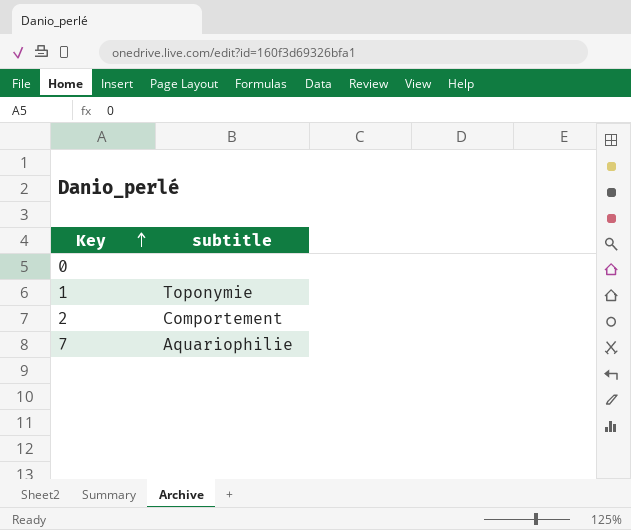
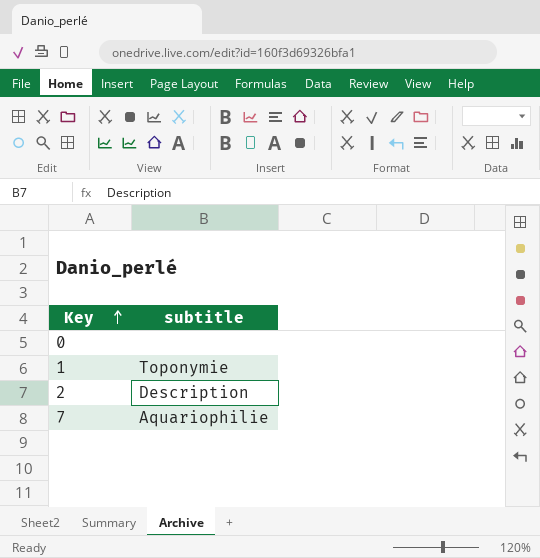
2 | subtitle: Comportement -> Description

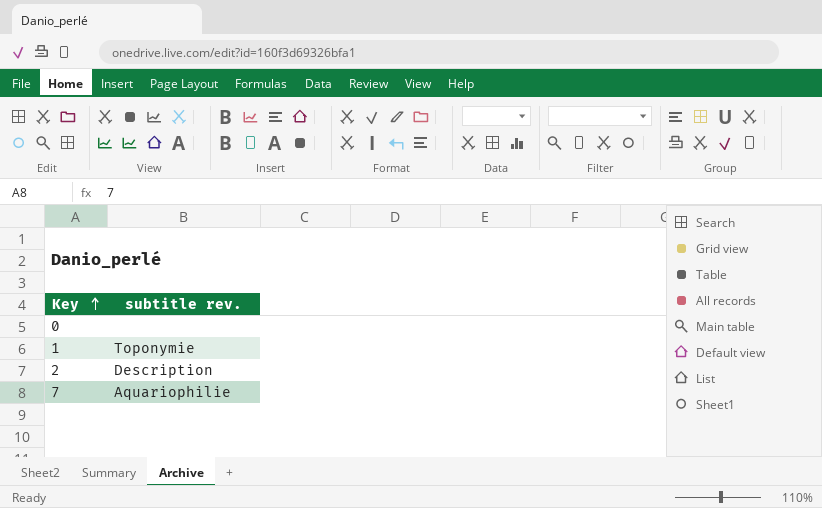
column name: subtitle -> subtitle rev.

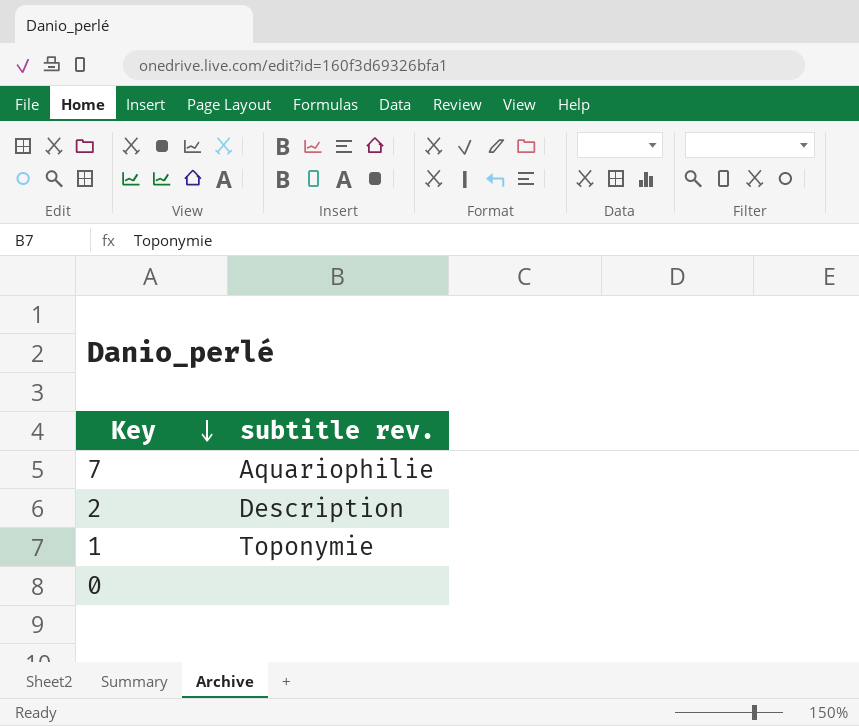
row order: Key ascending -> Key descending

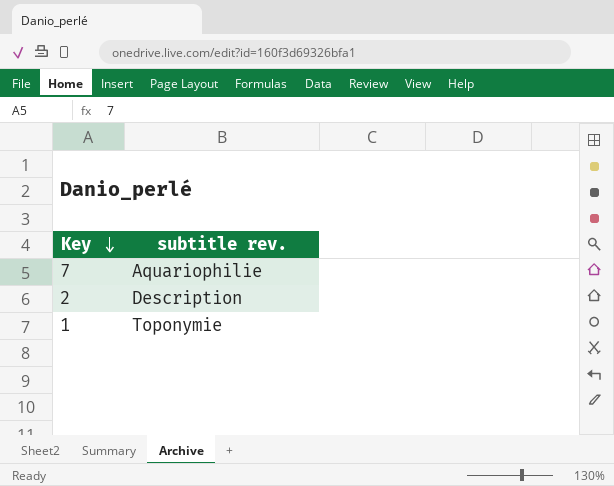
row 0: none -> none

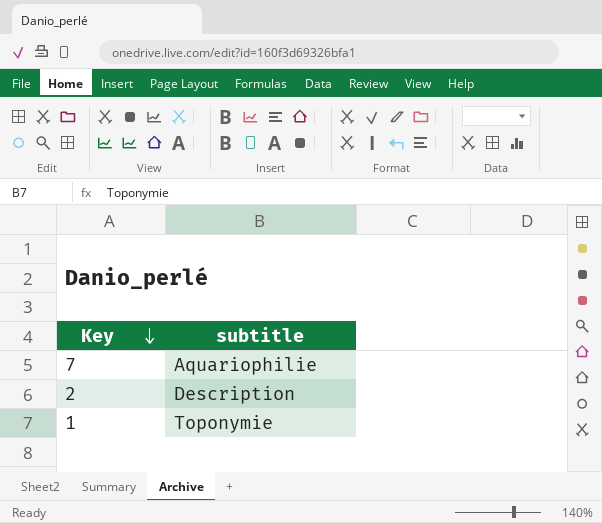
column name: subtitle rev. -> subtitle

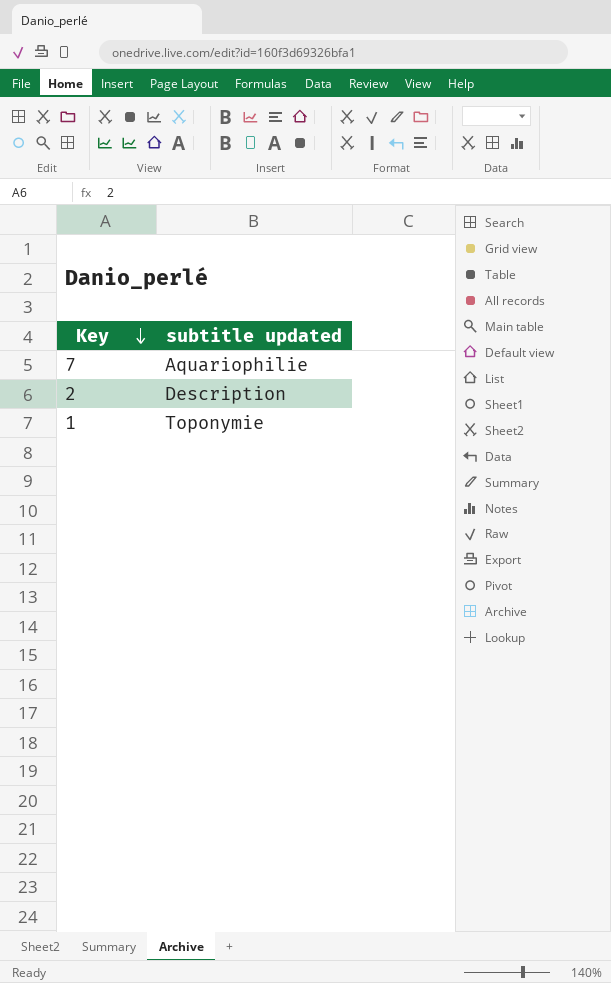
column name: subtitle -> subtitle updated

